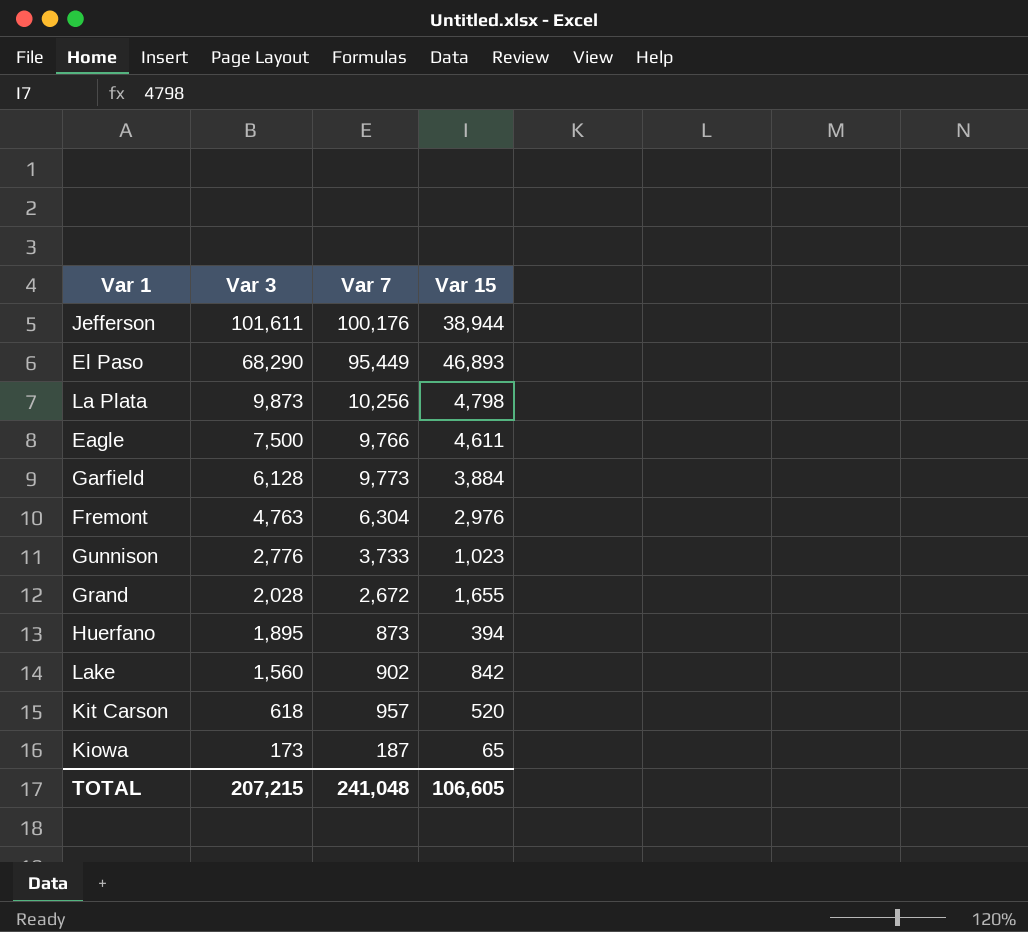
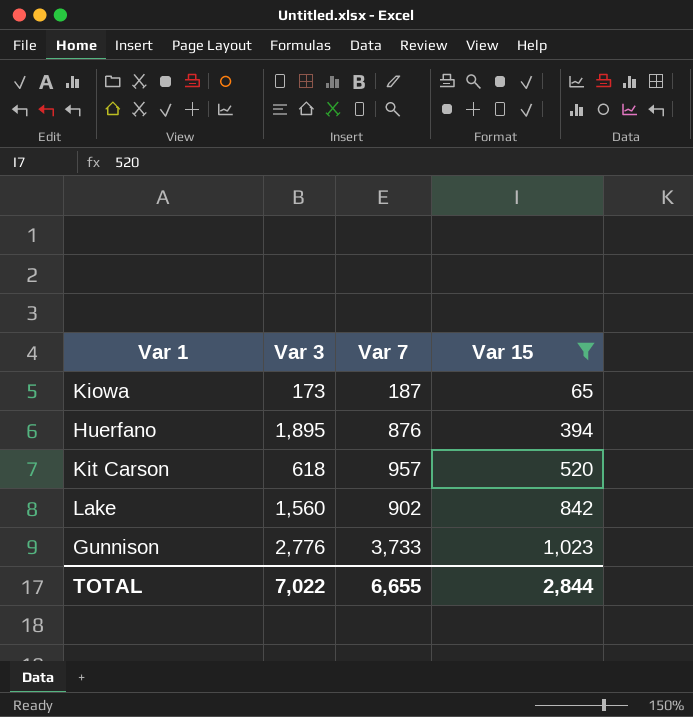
filter: none -> Var 15 <= 1,023
row order: Var 3 descending -> Var 15 ascending
Huerfano | Var 7: 873 -> 876
TOTAL | Var 3: 207,215 -> 7,022
TOTAL | Var 7: 241,048 -> 6,655
TOTAL | Var 15: 106,605 -> 2,844

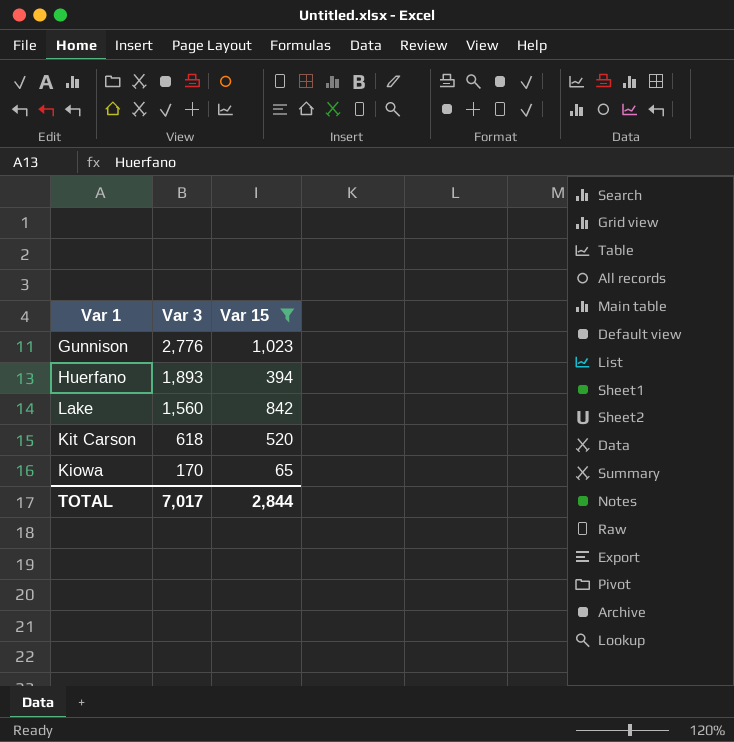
row order: Var 15 ascending -> Var 3 descending
column Var 7 | position: 3 -> none
Huerfano | Var 3: 1,895 -> 1,893
Kiowa | Var 3: 173 -> 170
TOTAL | Var 3: 7,022 -> 7,017

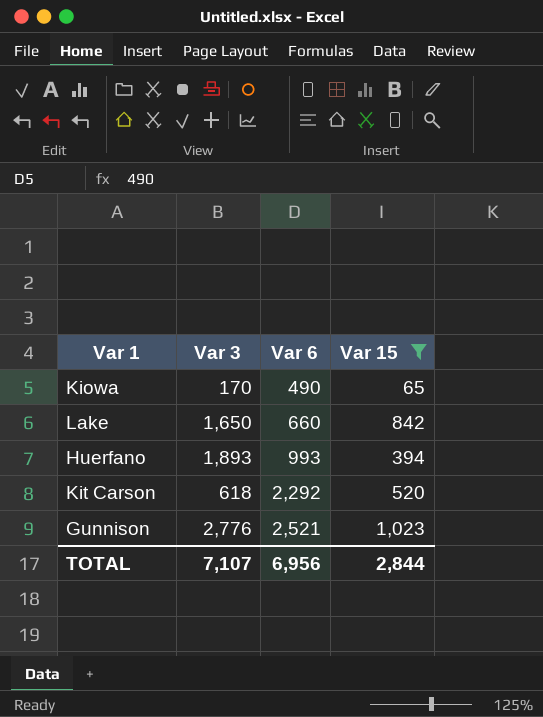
row order: Var 3 descending -> Var 6 ascending
column Var 6 | position: none -> 3
Lake | Var 3: 1,560 -> 1,650
TOTAL | Var 3: 7,017 -> 7,107

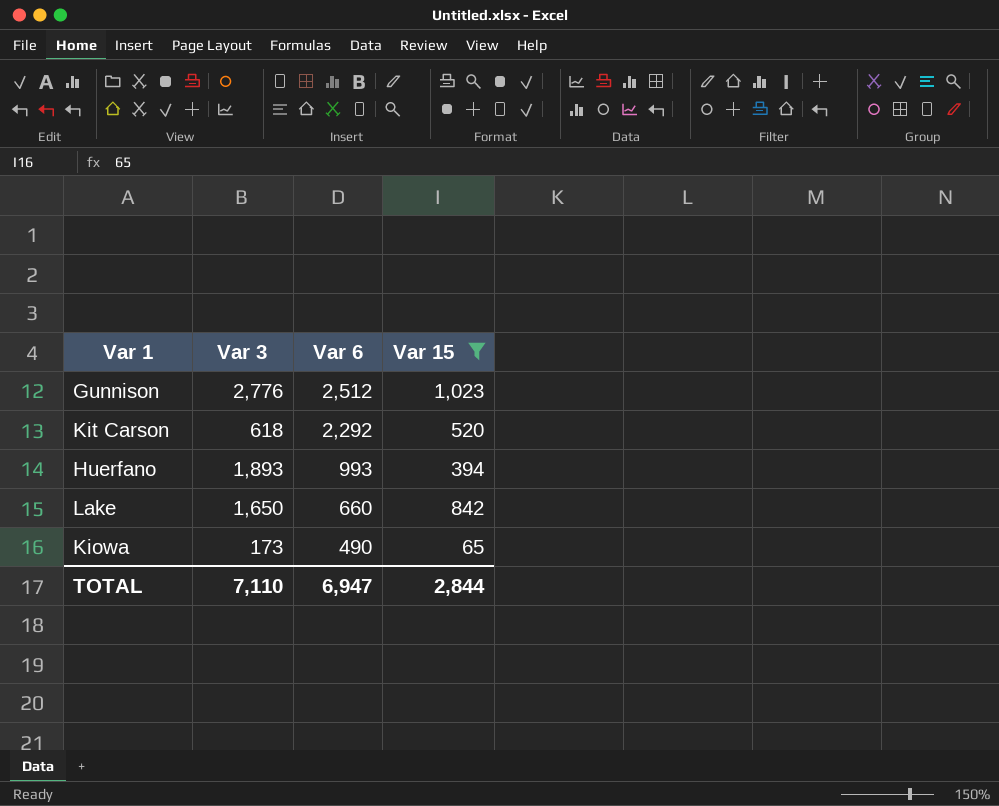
row order: Var 6 ascending -> Var 6 descending
Gunnison | Var 6: 2,521 -> 2,512
Kiowa | Var 3: 170 -> 173
TOTAL | Var 3: 7,107 -> 7,110
TOTAL | Var 6: 6,956 -> 6,947

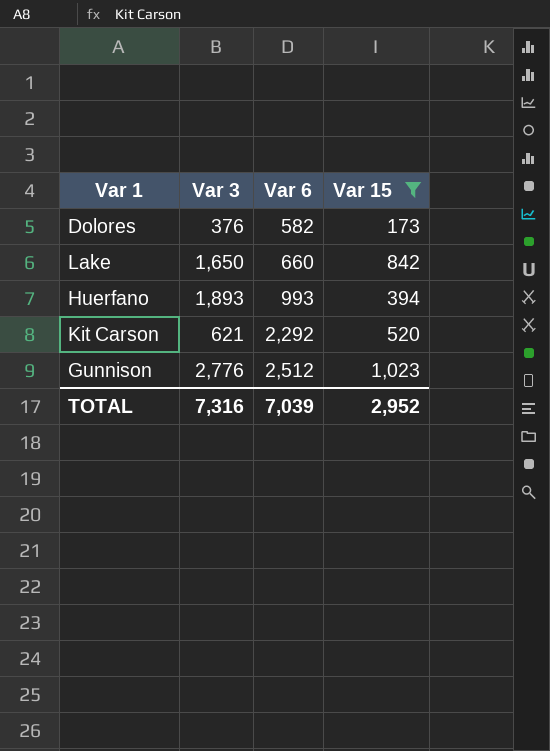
row order: Var 6 descending -> Var 6 ascending
row Kiowa: 173 | 490 | 65 -> none
row Dolores: none -> 376 | 582 | 173
Kit Carson | Var 3: 618 -> 621
TOTAL | Var 3: 7,110 -> 7,316
TOTAL | Var 6: 6,947 -> 7,039
TOTAL | Var 15: 2,844 -> 2,952

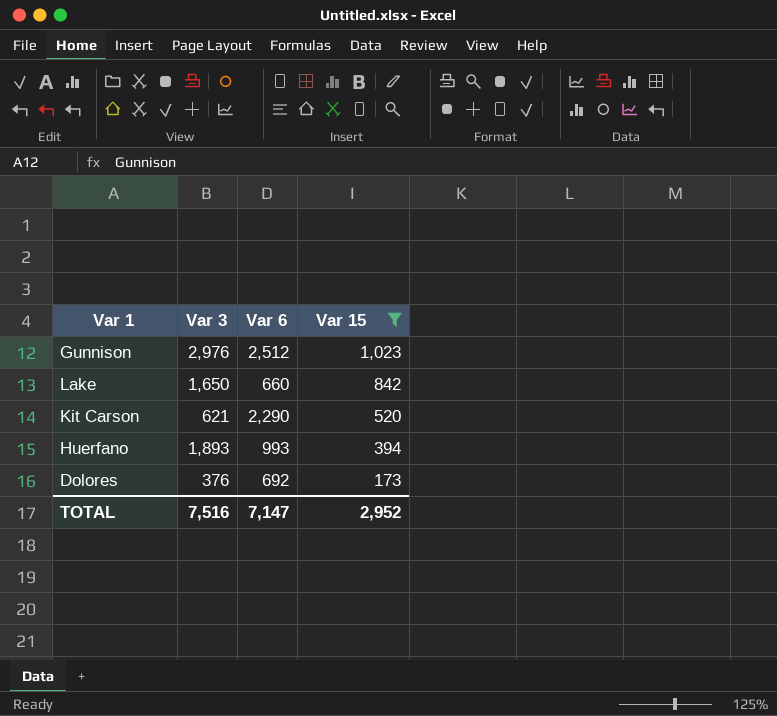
row order: Var 6 ascending -> Var 15 descending
Gunnison | Var 3: 2,776 -> 2,976
Kit Carson | Var 6: 2,292 -> 2,290
Dolores | Var 6: 582 -> 692
TOTAL | Var 3: 7,316 -> 7,516
TOTAL | Var 6: 7,039 -> 7,147

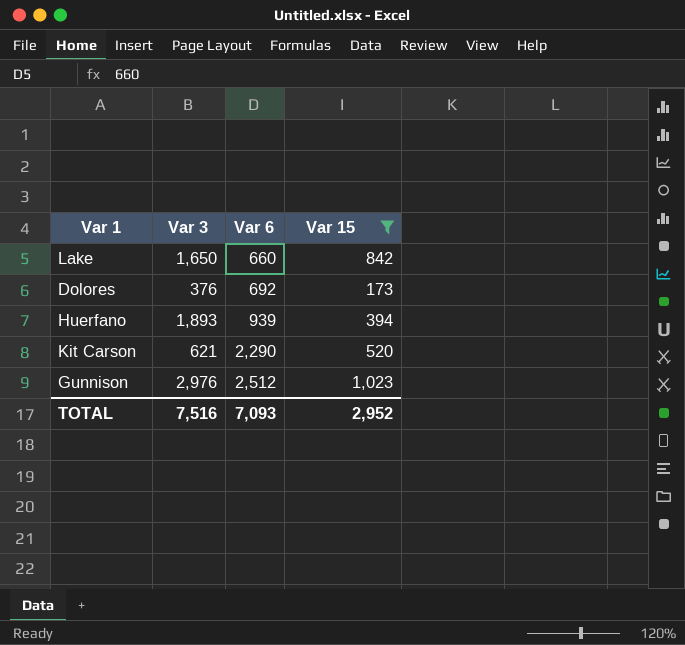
row order: Var 15 descending -> Var 6 ascending
Huerfano | Var 6: 993 -> 939
TOTAL | Var 6: 7,147 -> 7,093

